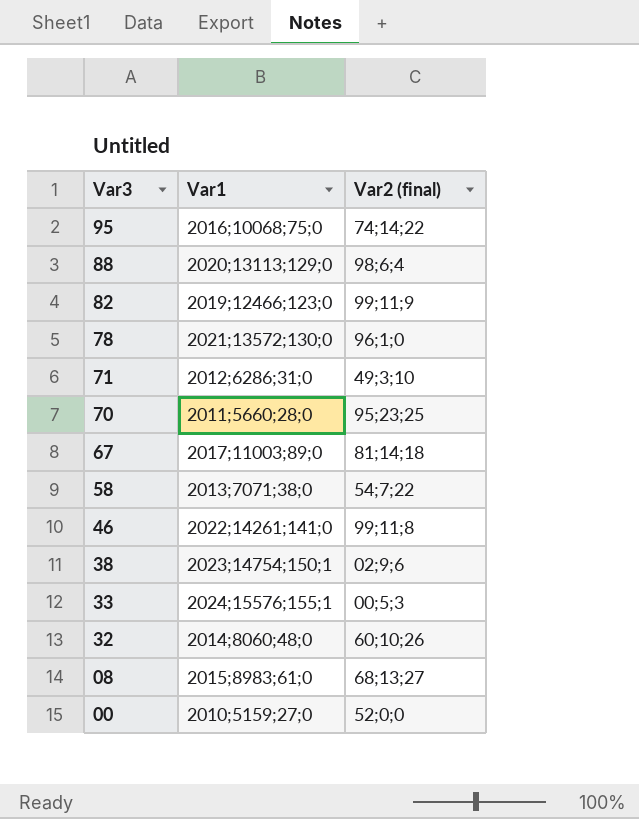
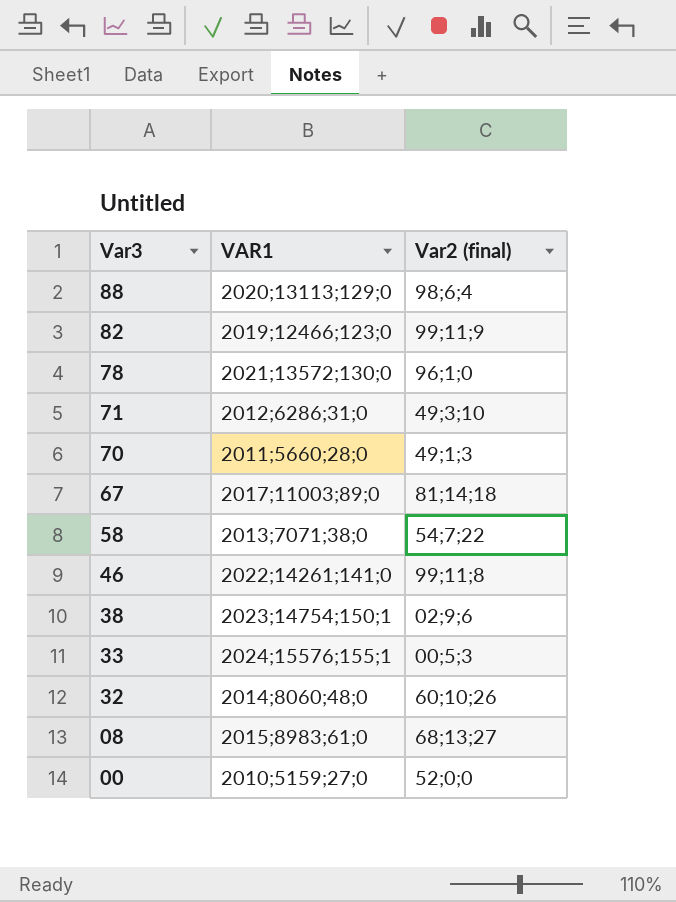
column name: Var1 -> VAR1
row 95: 2016;10068;75;0 | 74;14;22 -> none
70 | Var2 (final): 95;23;25 -> 49;1;3

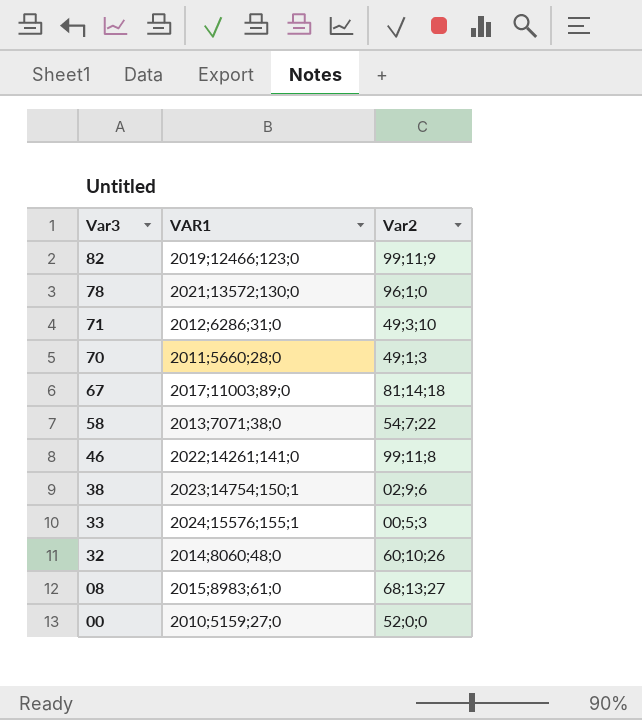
column name: Var2 (final) -> Var2
row 88: 2020;13113;129;0 | 98;6;4 -> none

